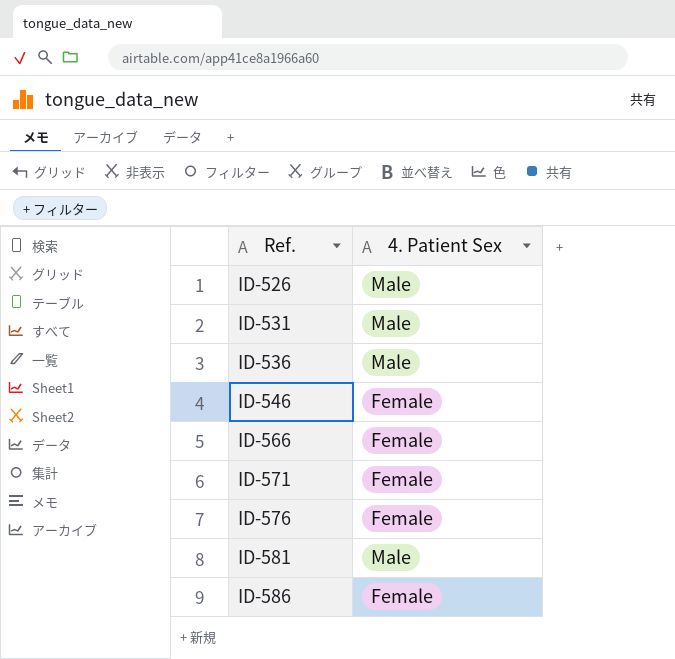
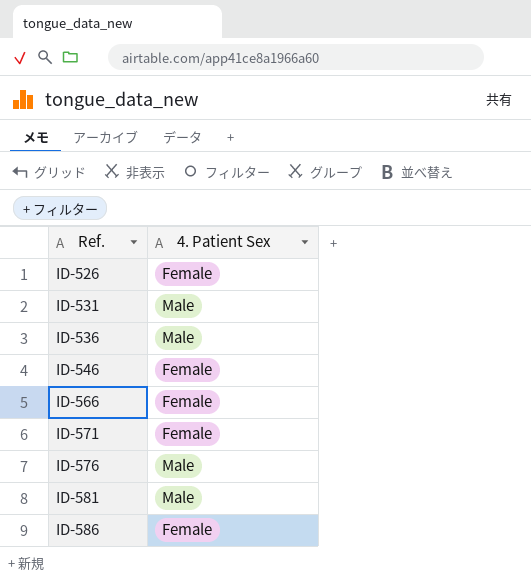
ID-526 | 4. Patient Sex: Male -> Female
ID-576 | 4. Patient Sex: Female -> Male

